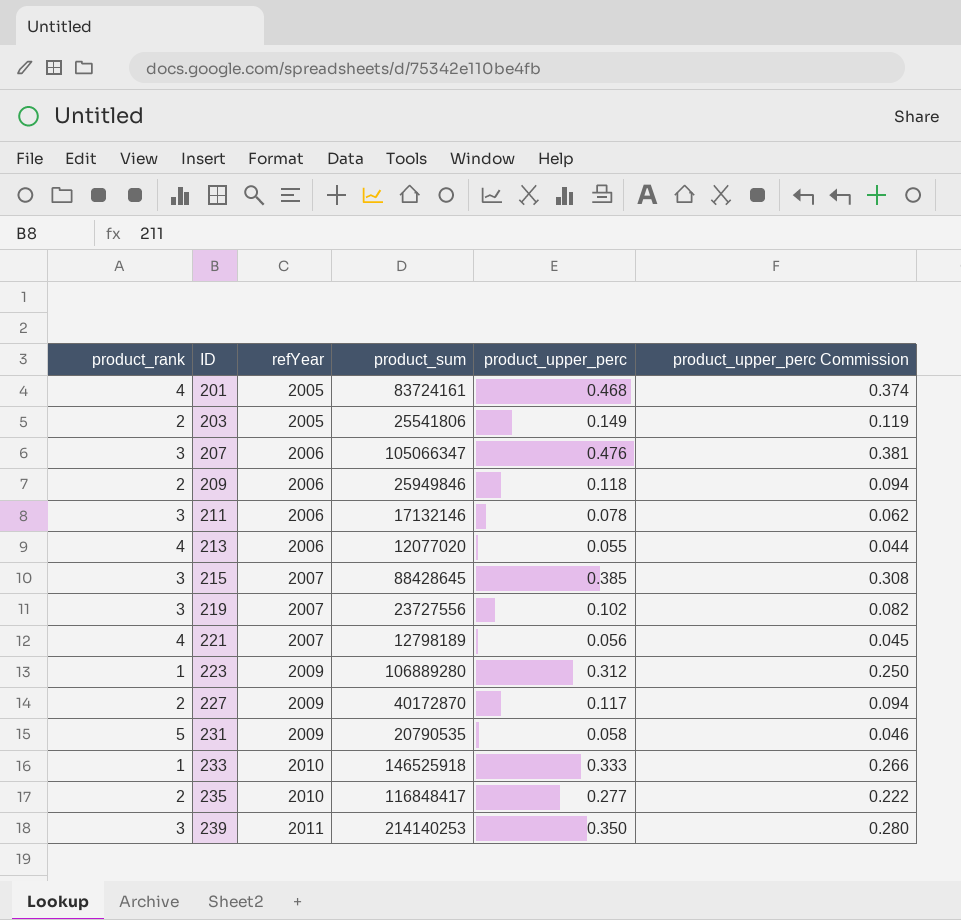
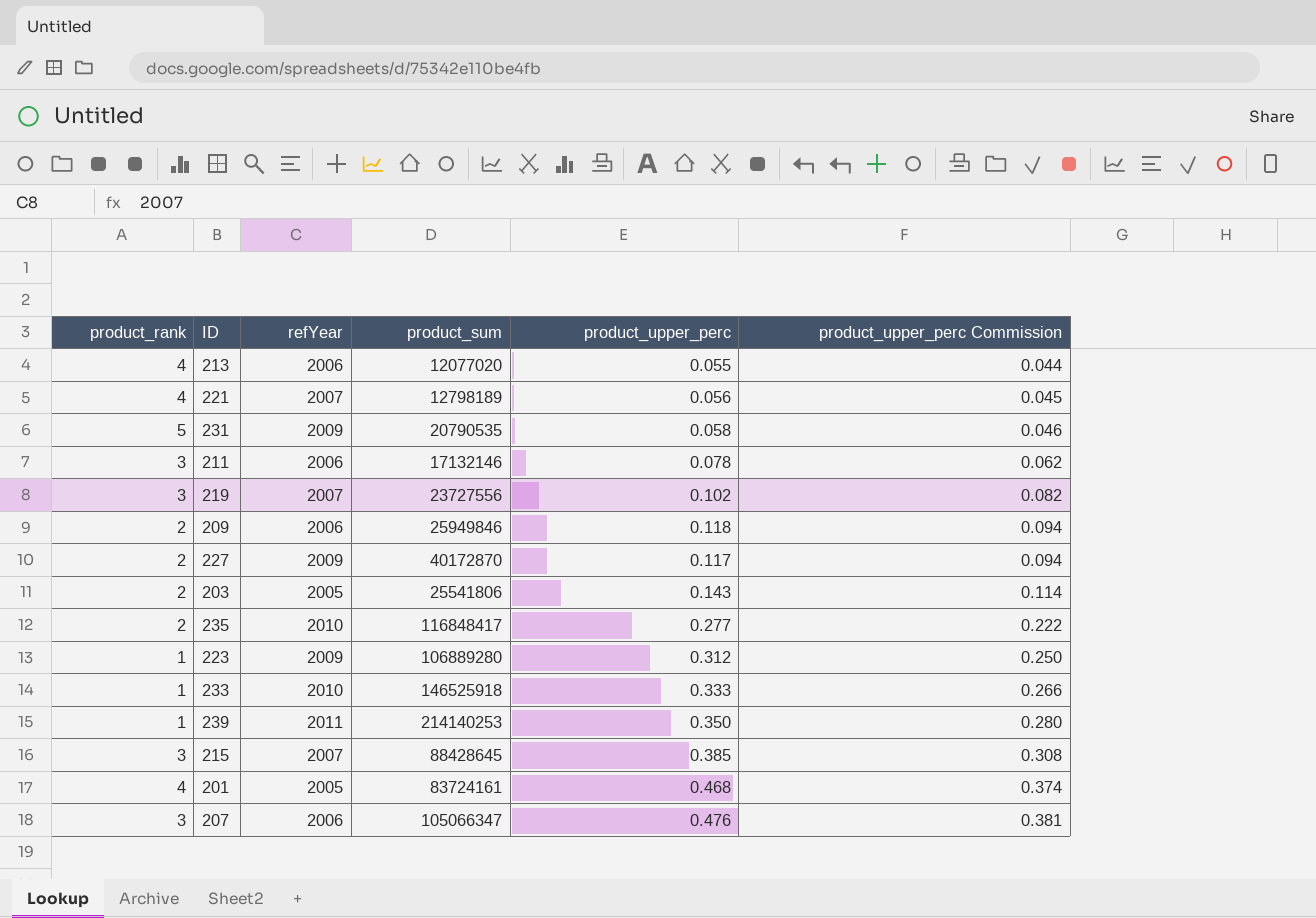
row order: ID ascending -> product_upper_perc Commission ascending
203 | product_upper_perc: 0.149 -> 0.143
203 | product_upper_perc Commission: 0.119 -> 0.114
239 | product_rank: 3 -> 1

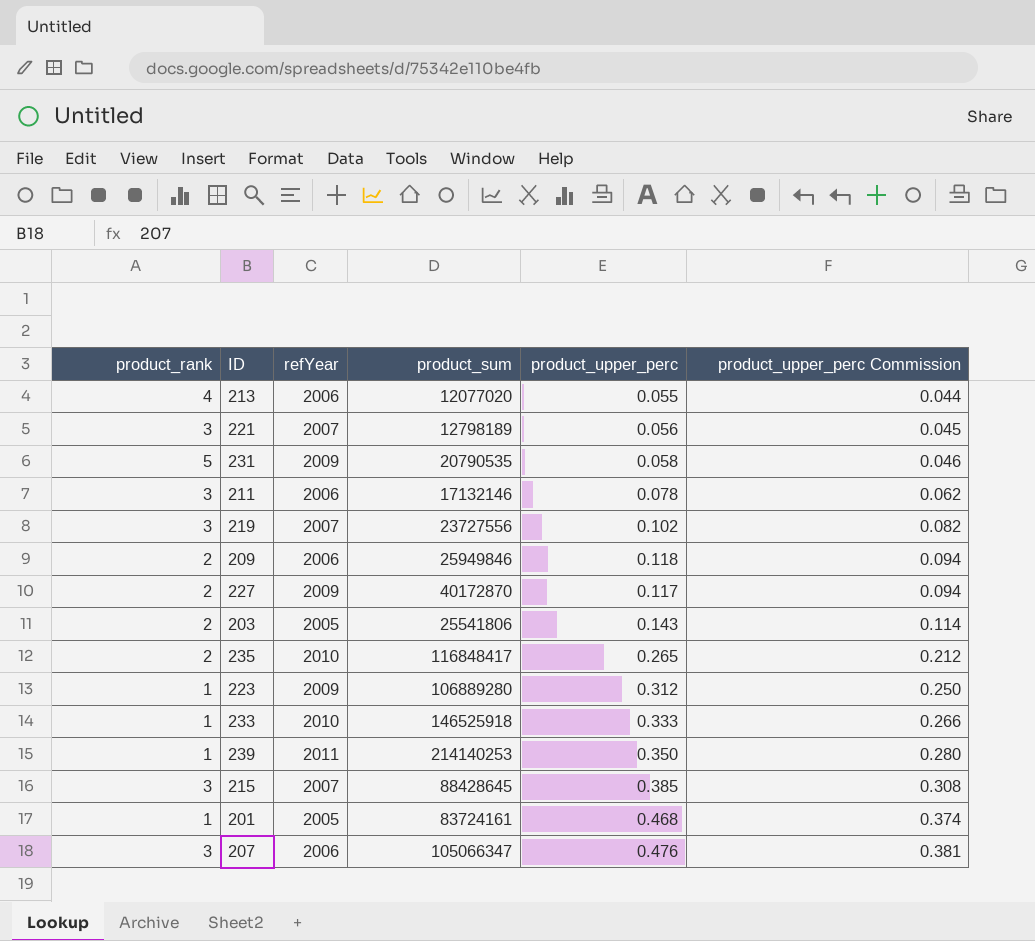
221 | product_rank: 4 -> 3
235 | product_upper_perc: 0.277 -> 0.265
235 | product_upper_perc Commission: 0.222 -> 0.212
201 | product_rank: 4 -> 1

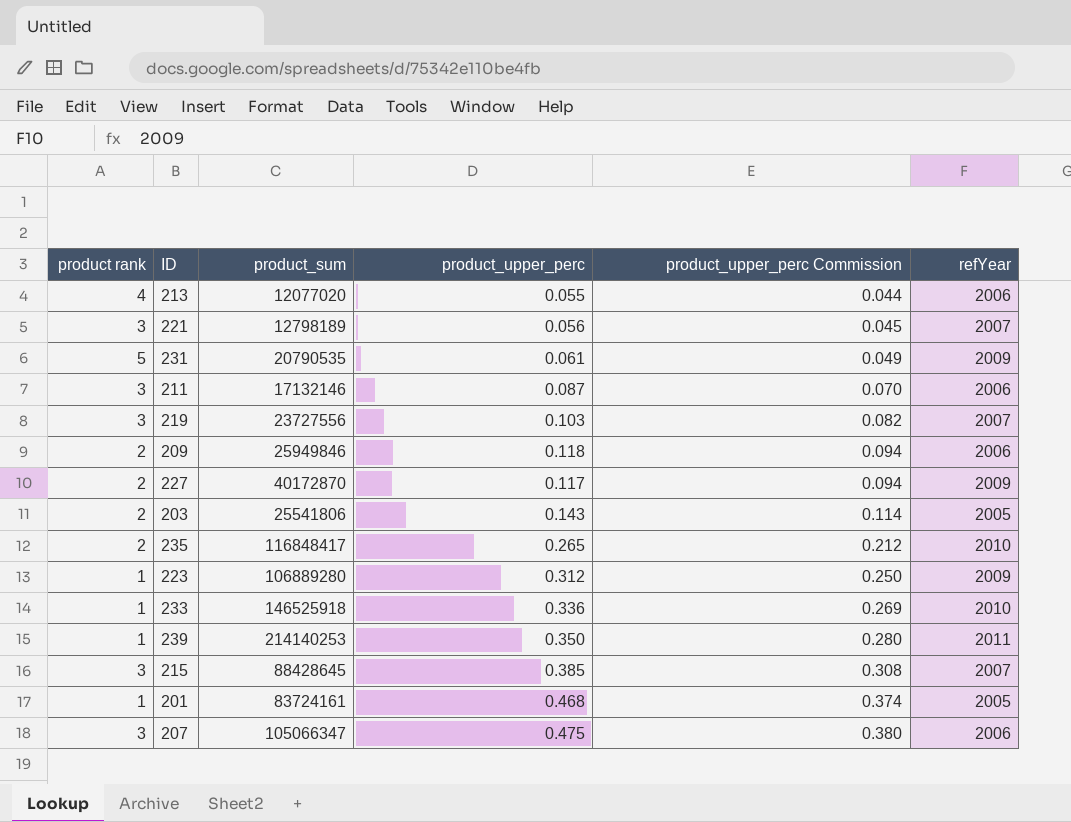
column name: product_rank -> product rank
column refYear | position: 3 -> 6
231 | product_upper_perc: 0.058 -> 0.061
231 | product_upper_perc Commission: 0.046 -> 0.049
211 | product_upper_perc: 0.078 -> 0.087
211 | product_upper_perc Commission: 0.062 -> 0.070
219 | product_upper_perc: 0.102 -> 0.103
233 | product_upper_perc: 0.333 -> 0.336
233 | product_upper_perc Commission: 0.266 -> 0.269
207 | product_upper_perc: 0.476 -> 0.475
207 | product_upper_perc Commission: 0.381 -> 0.380

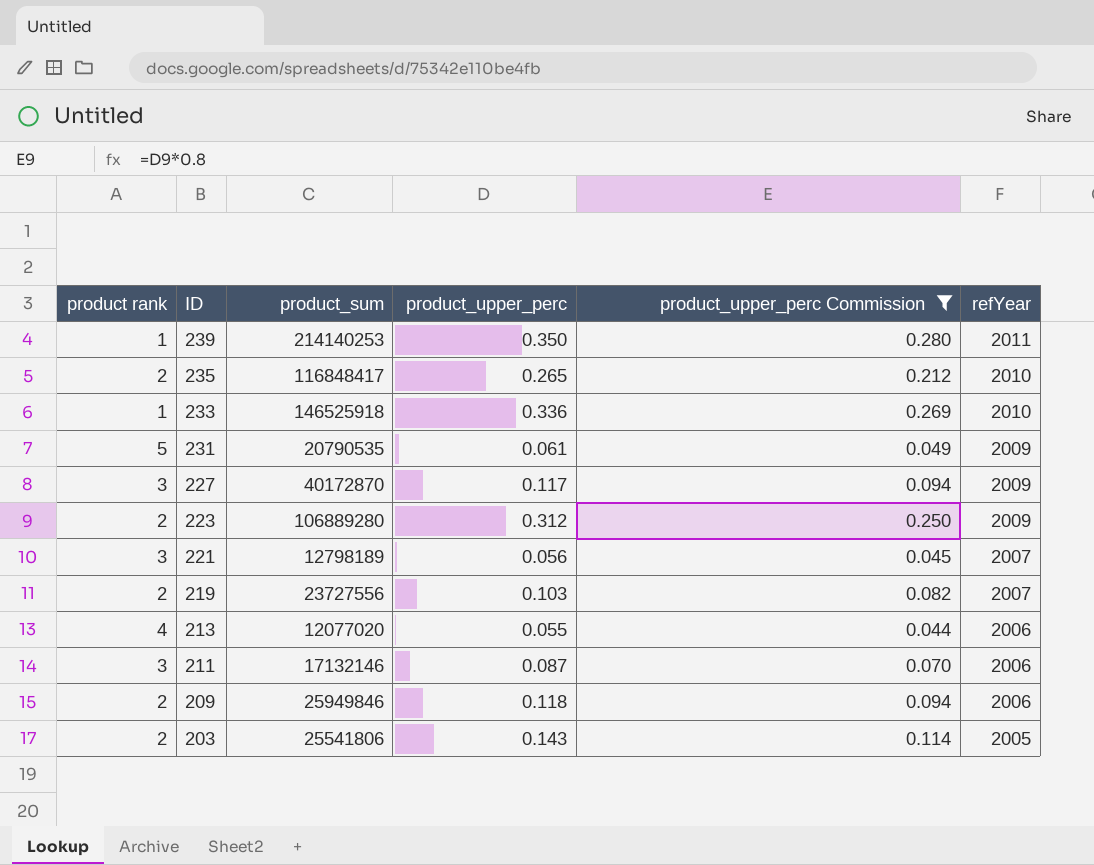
filter: none -> product_upper_perc Commission <= 0.280
row order: product_upper_perc Commission ascending -> ID descending
227 | product rank: 2 -> 3
223 | product rank: 1 -> 2
219 | product rank: 3 -> 2

